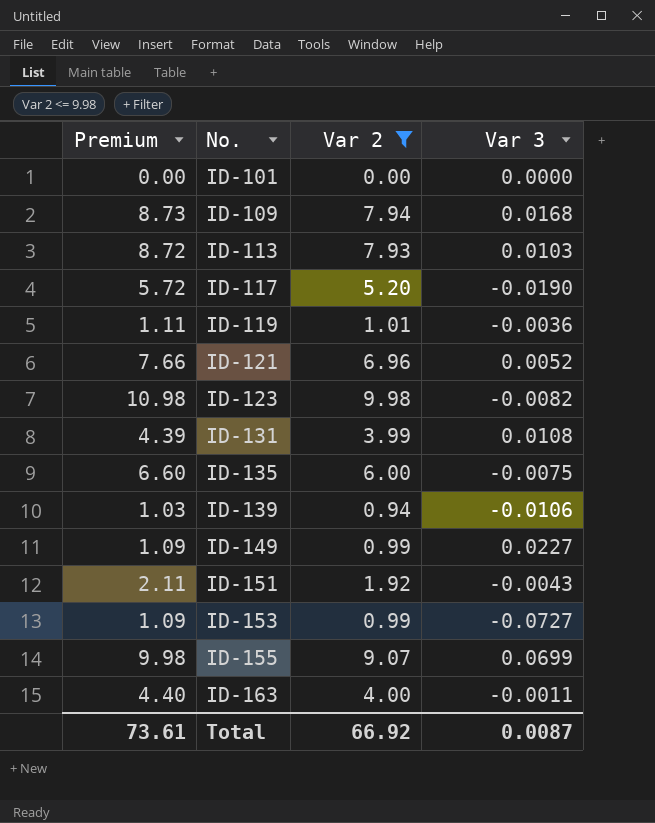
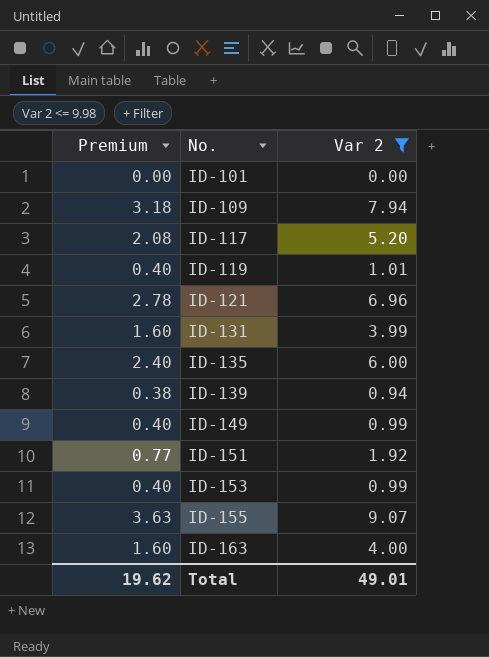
column Var 3 | position: 4 -> none
column Premium | formula: [Var 2] * 1.1 -> [Var 2] * 0.4
row ID-113: 8.72 | 7.93 | 0.0103 -> none
row ID-123: 10.98 | 9.98 | -0.0082 -> none
Total | Premium: 73.61 -> 19.62
Total | Var 2: 66.92 -> 49.01

